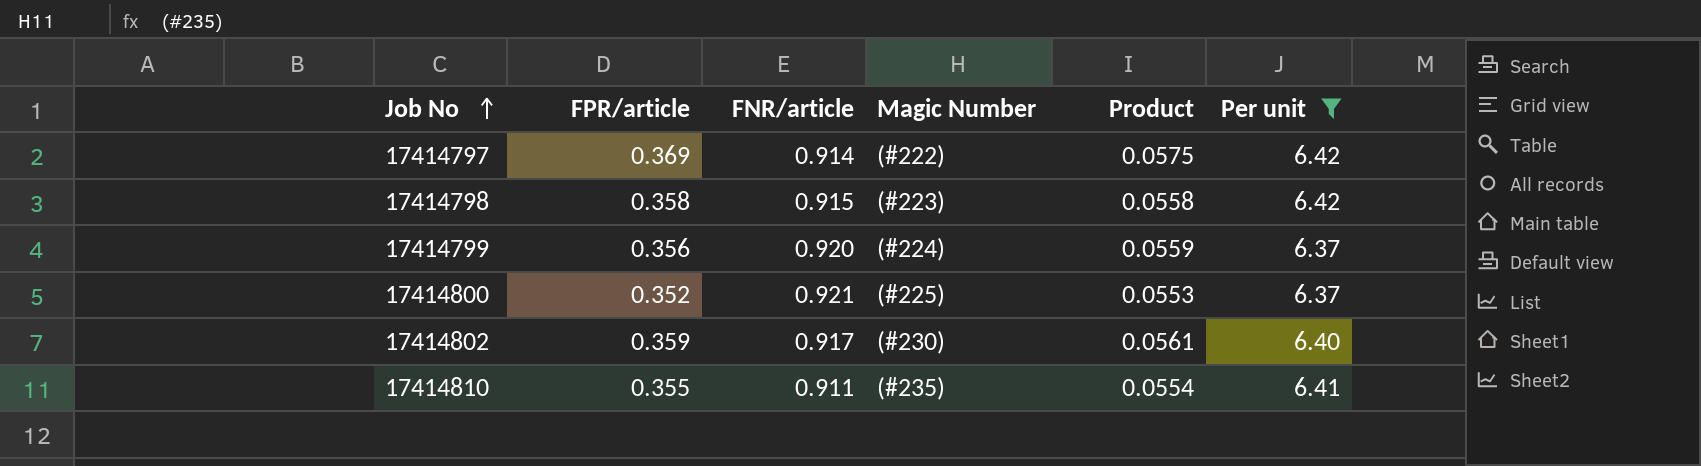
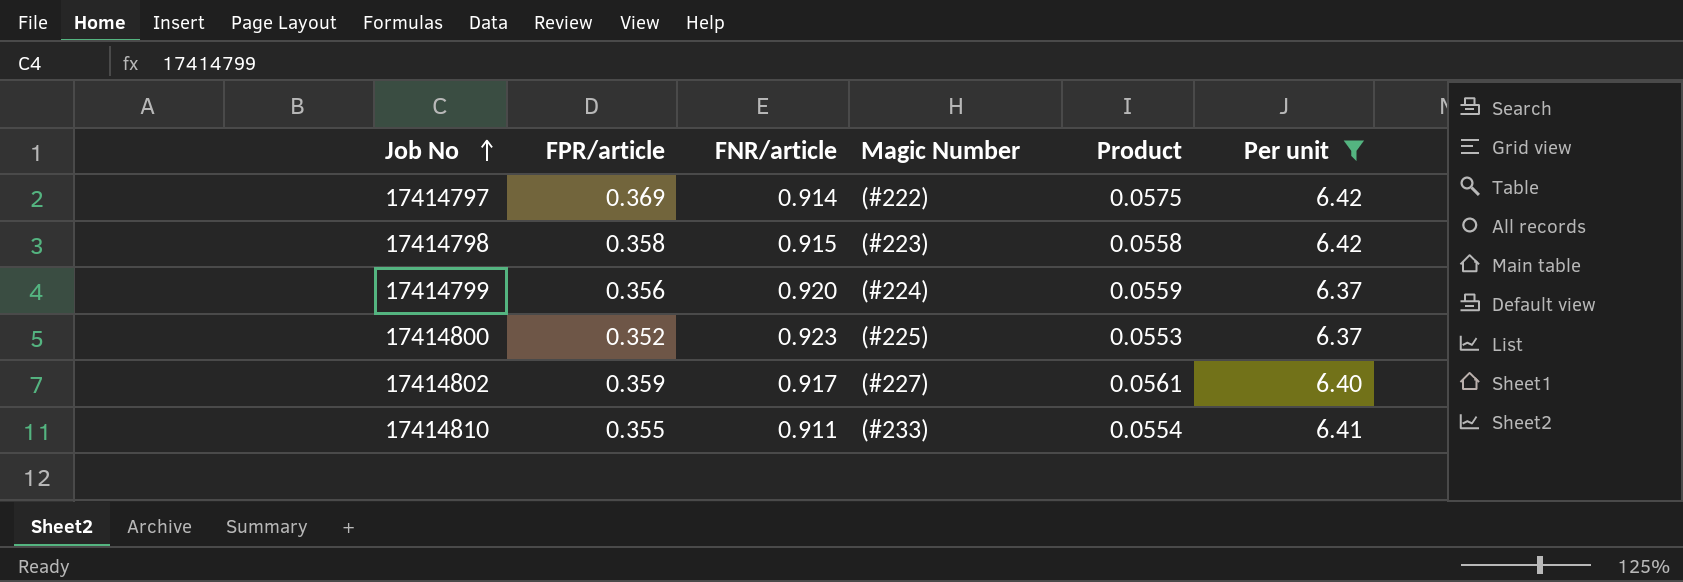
17414800 | FNR/article: 0.921 -> 0.923
17414802 | Magic Number: (#230) -> (#227)
17414810 | Magic Number: (#235) -> (#233)

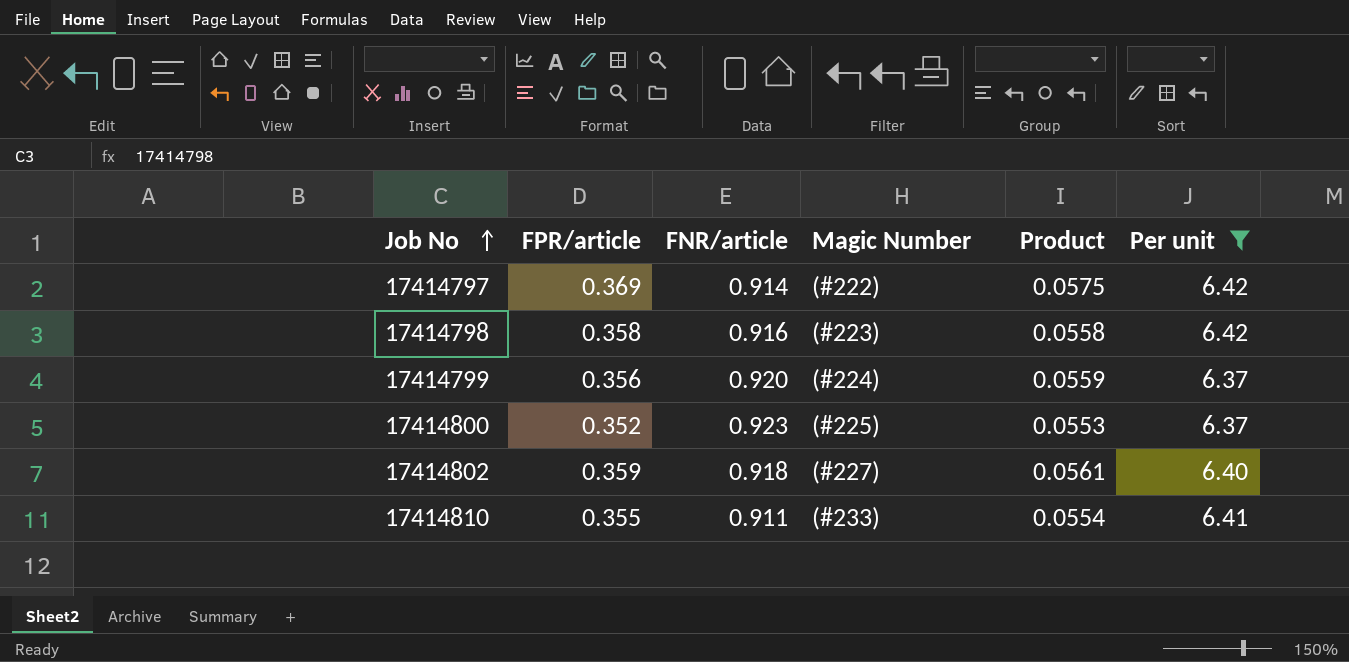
17414798 | FNR/article: 0.915 -> 0.916
17414802 | FNR/article: 0.917 -> 0.918

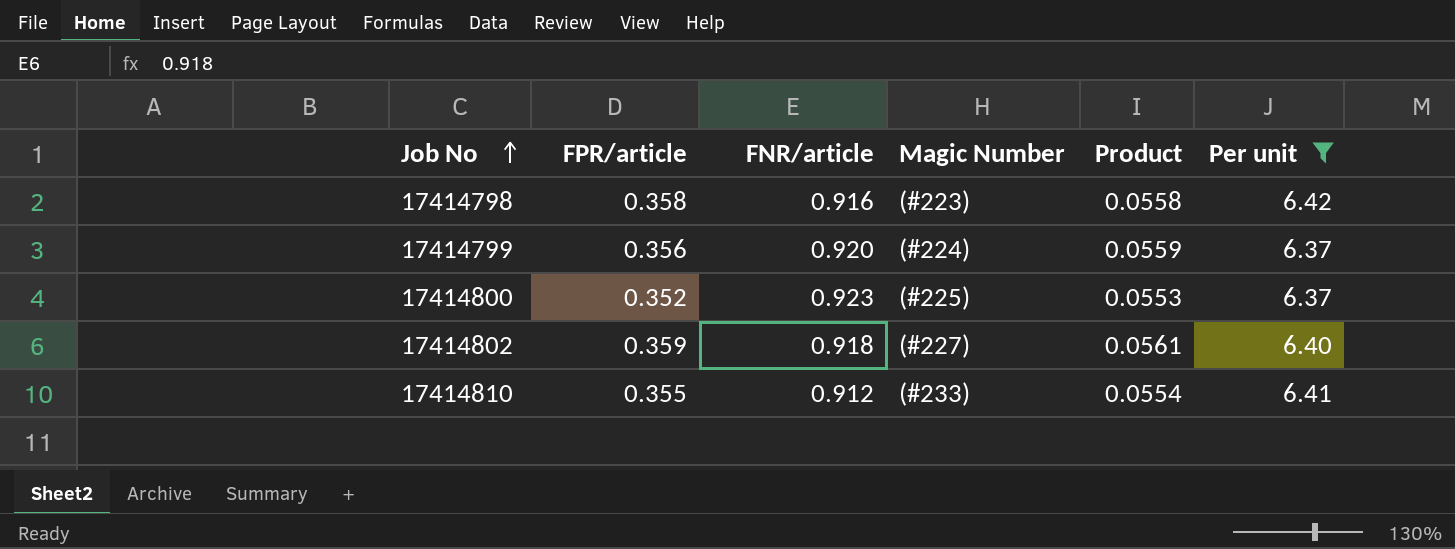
row 17414797: 0.369 | 0.914 | (#222) | 0.0575 | 6.42 -> none
17414810 | FNR/article: 0.911 -> 0.912

